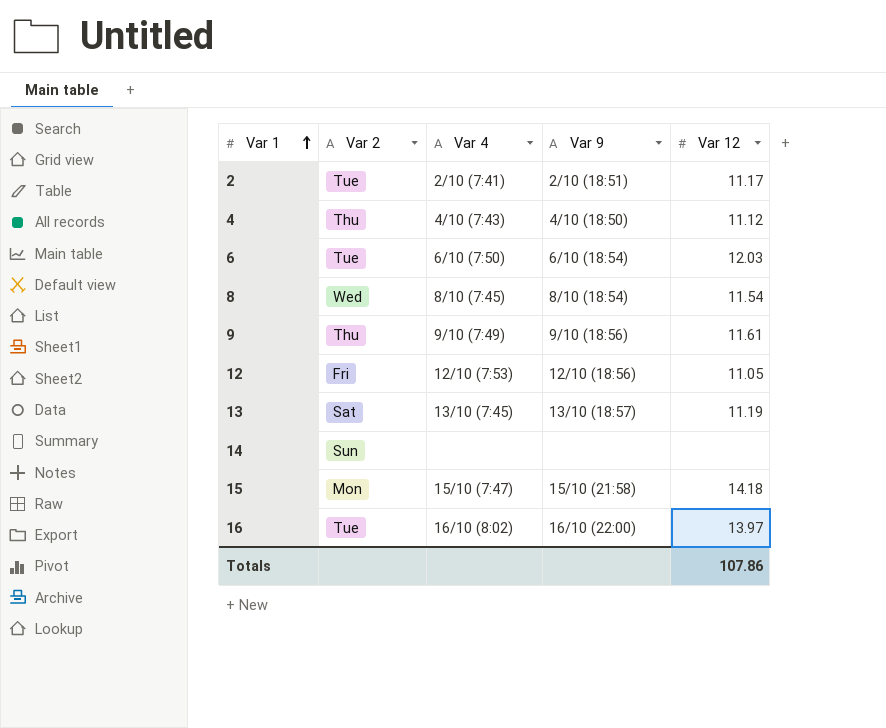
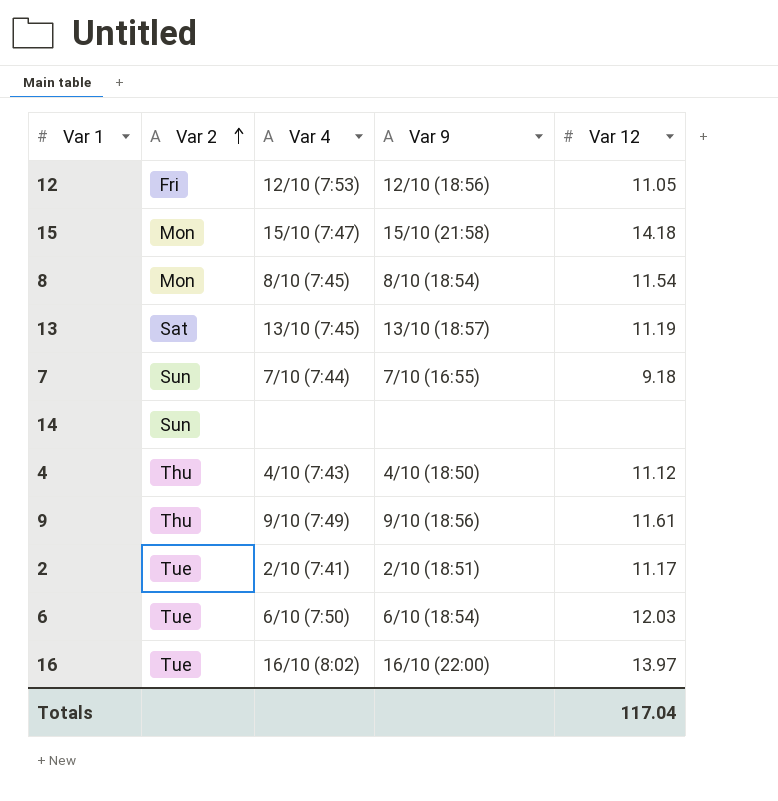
row order: Var 1 ascending -> Var 2 ascending
8 | Var 2: Wed -> Mon
row 7: none -> Sun | 7/10 (7:44) | 7/10 (16:55) | 9.18
Totals | Var 12: 107.86 -> 117.04

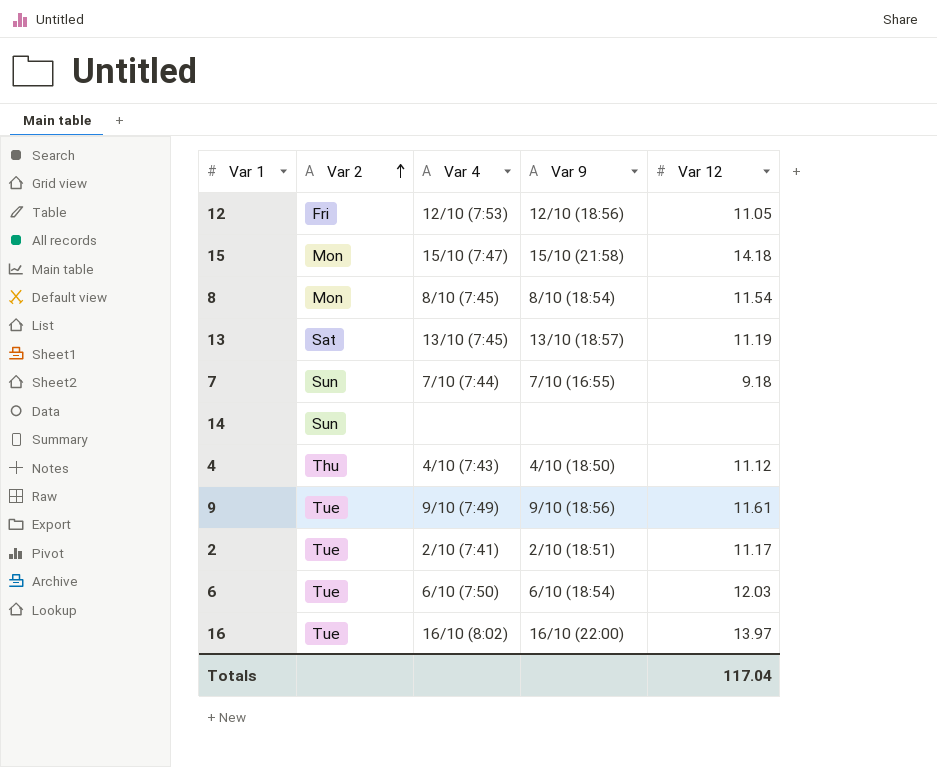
9 | Var 2: Thu -> Tue

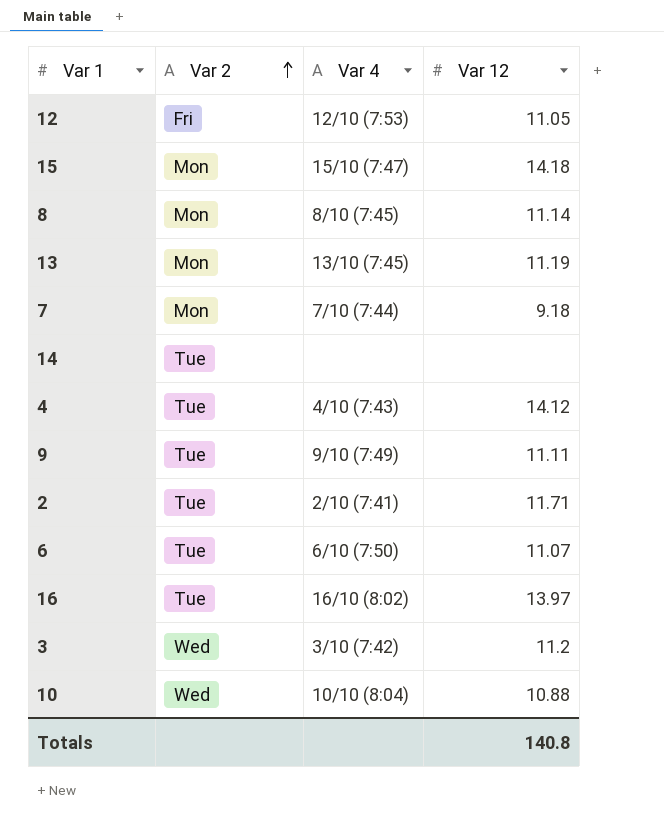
column Var 9 | position: 4 -> none
8 | Var 12: 11.54 -> 11.14
13 | Var 2: Sat -> Mon
7 | Var 2: Sun -> Mon
14 | Var 2: Sun -> Tue
4 | Var 2: Thu -> Tue
4 | Var 12: 11.12 -> 14.12
9 | Var 12: 11.61 -> 11.11
2 | Var 12: 11.17 -> 11.71
6 | Var 12: 12.03 -> 11.07
row 3: none -> Wed | 3/10 (7:42) | 11.2
row 10: none -> Wed | 10/10 (8:04) | 10.88
Totals | Var 12: 117.04 -> 140.8

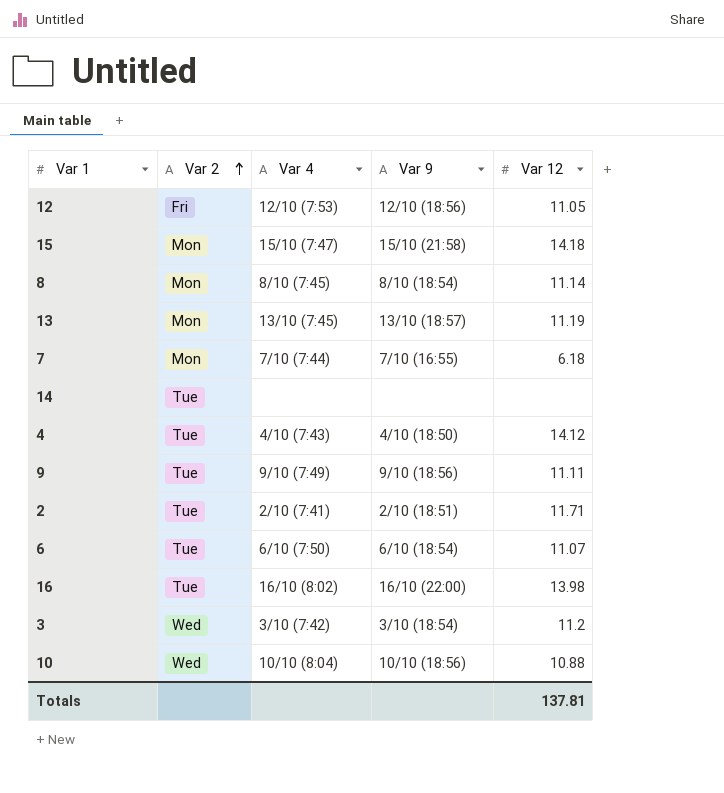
column Var 9 | position: none -> 4
7 | Var 12: 9.18 -> 6.18
16 | Var 12: 13.97 -> 13.98
Totals | Var 12: 140.8 -> 137.81

